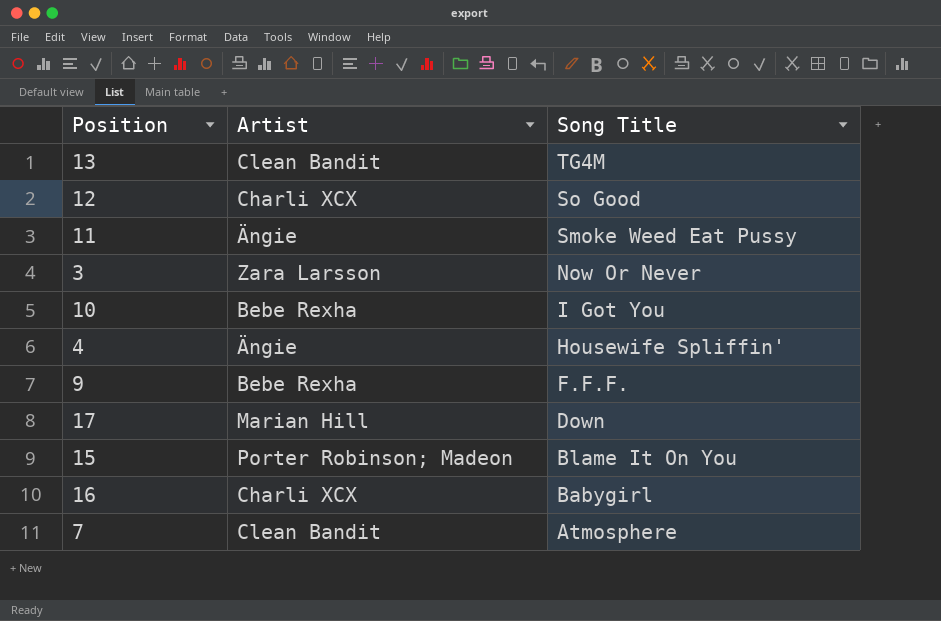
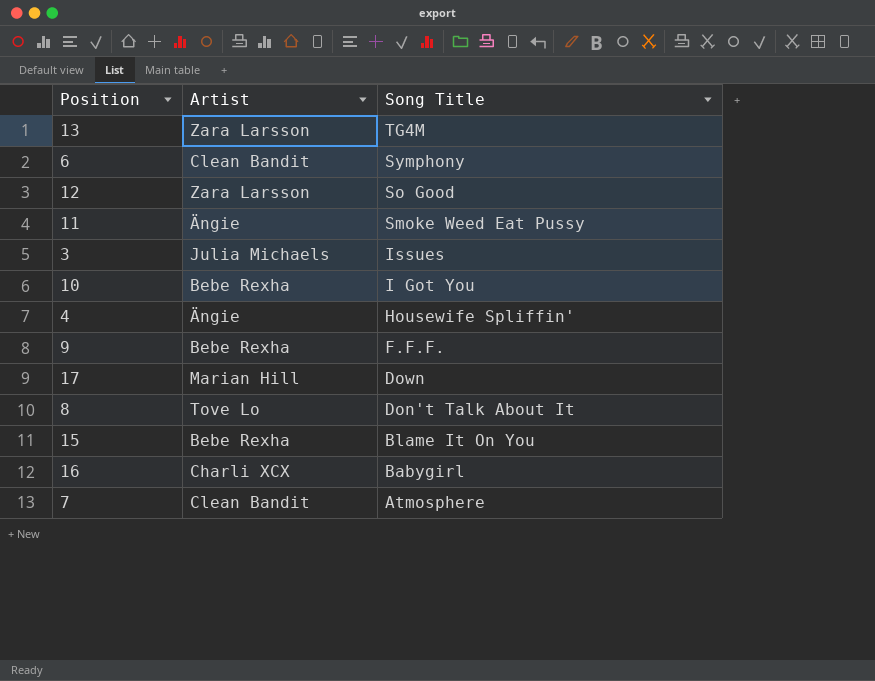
13 | Artist: Clean Bandit -> Zara Larsson
row 6: none -> Clean Bandit | Symphony
12 | Artist: Charli XCX -> Zara Larsson
3 | Artist: Zara Larsson -> Julia Michaels
3 | Song Title: Now Or Never -> Issues
row 8: none -> Tove Lo | Don't Talk About It
15 | Artist: Porter Robinson; Madeon -> Bebe Rexha

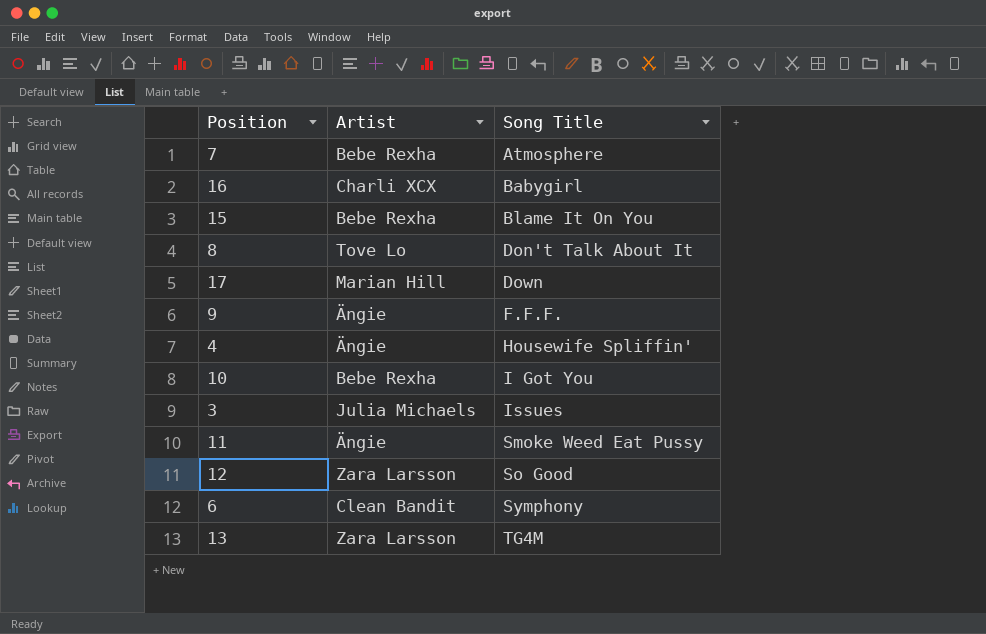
row order: Song Title descending -> Song Title ascending
7 | Artist: Clean Bandit -> Bebe Rexha
9 | Artist: Bebe Rexha -> Ängie

